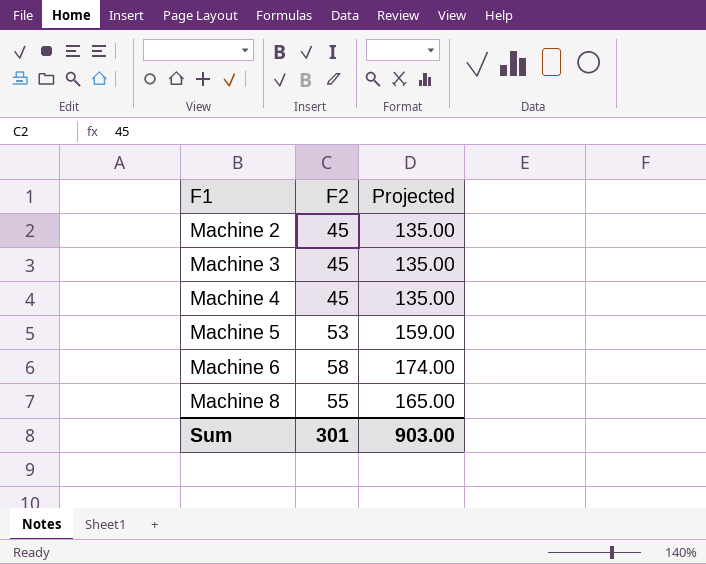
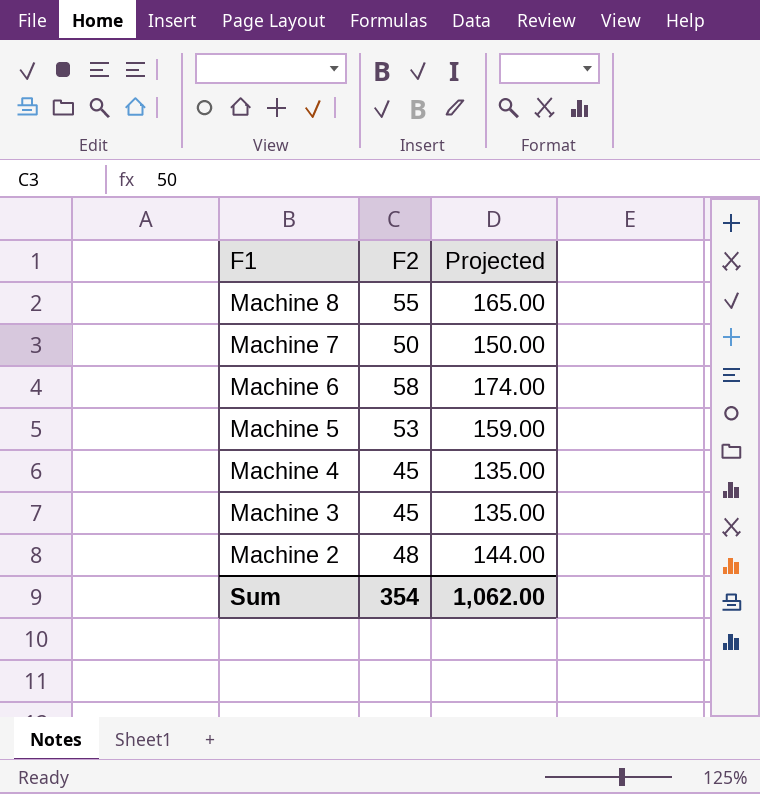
row order: F1 ascending -> F1 descending
row Machine 7: none -> 50 | 150.00
Machine 2 | F2: 45 -> 48
Machine 2 | Projected: 135.00 -> 144.00
Sum | F2: 301 -> 354
Sum | Projected: 903.00 -> 1,062.00

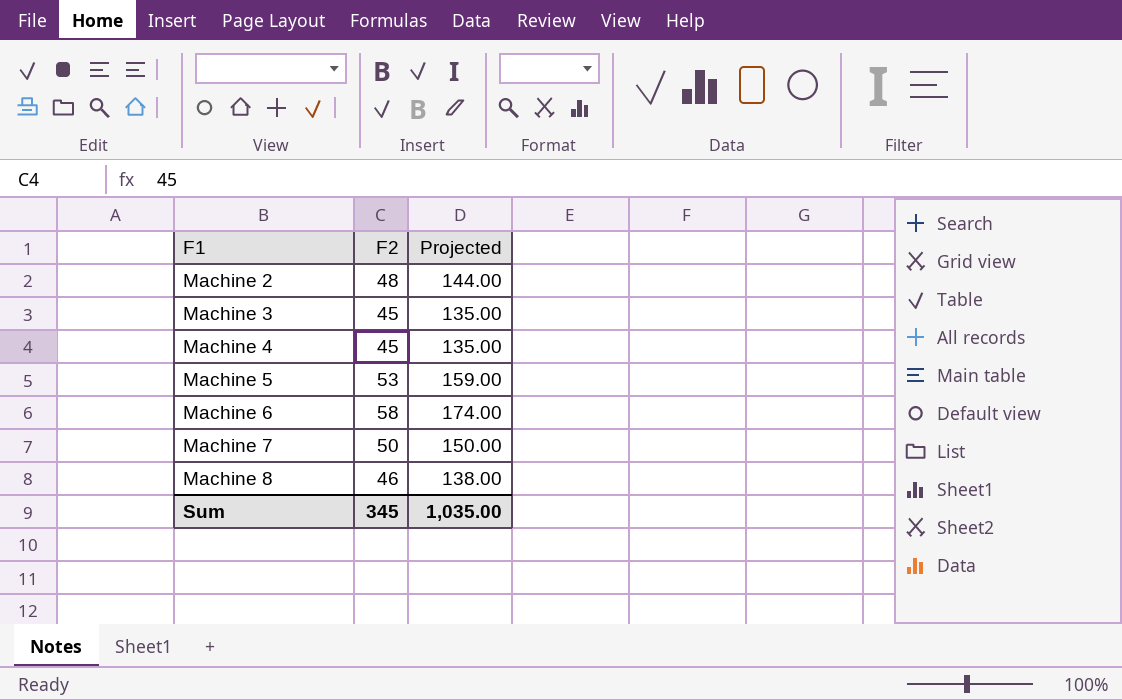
row order: F1 descending -> F1 ascending
Machine 8 | F2: 55 -> 46
Machine 8 | Projected: 165.00 -> 138.00
Sum | F2: 354 -> 345
Sum | Projected: 1,062.00 -> 1,035.00

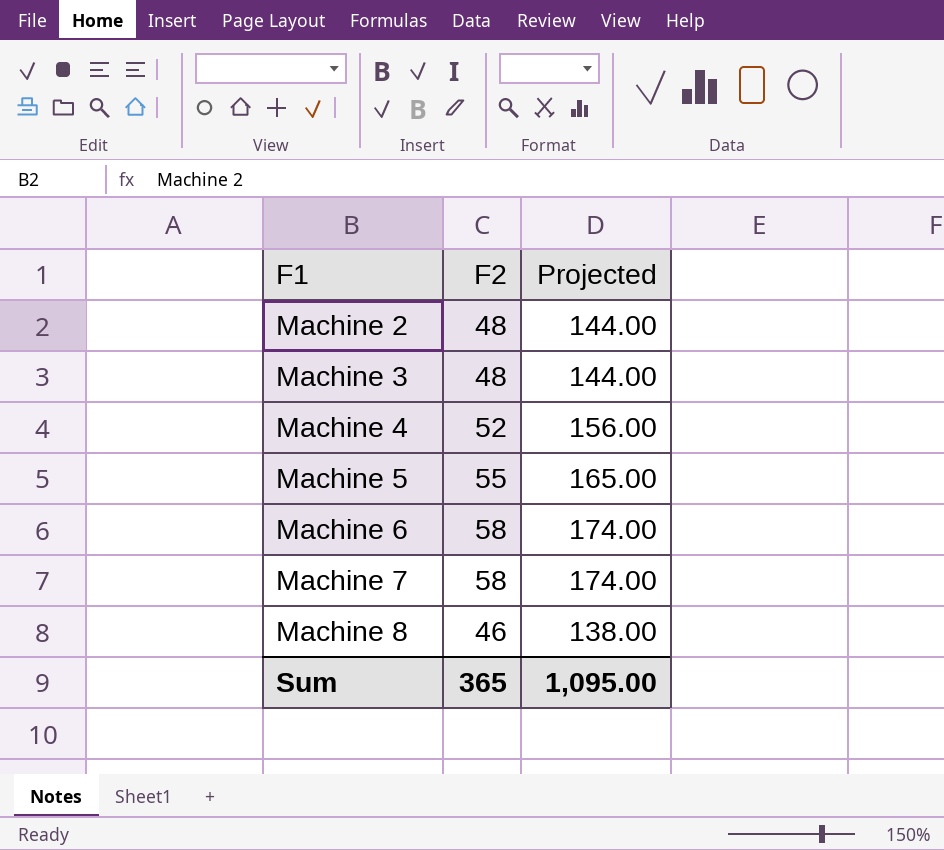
Machine 3 | F2: 45 -> 48
Machine 3 | Projected: 135.00 -> 144.00
Machine 4 | F2: 45 -> 52
Machine 4 | Projected: 135.00 -> 156.00
Machine 5 | F2: 53 -> 55
Machine 5 | Projected: 159.00 -> 165.00
Machine 7 | F2: 50 -> 58
Machine 7 | Projected: 150.00 -> 174.00
Sum | F2: 345 -> 365
Sum | Projected: 1,035.00 -> 1,095.00

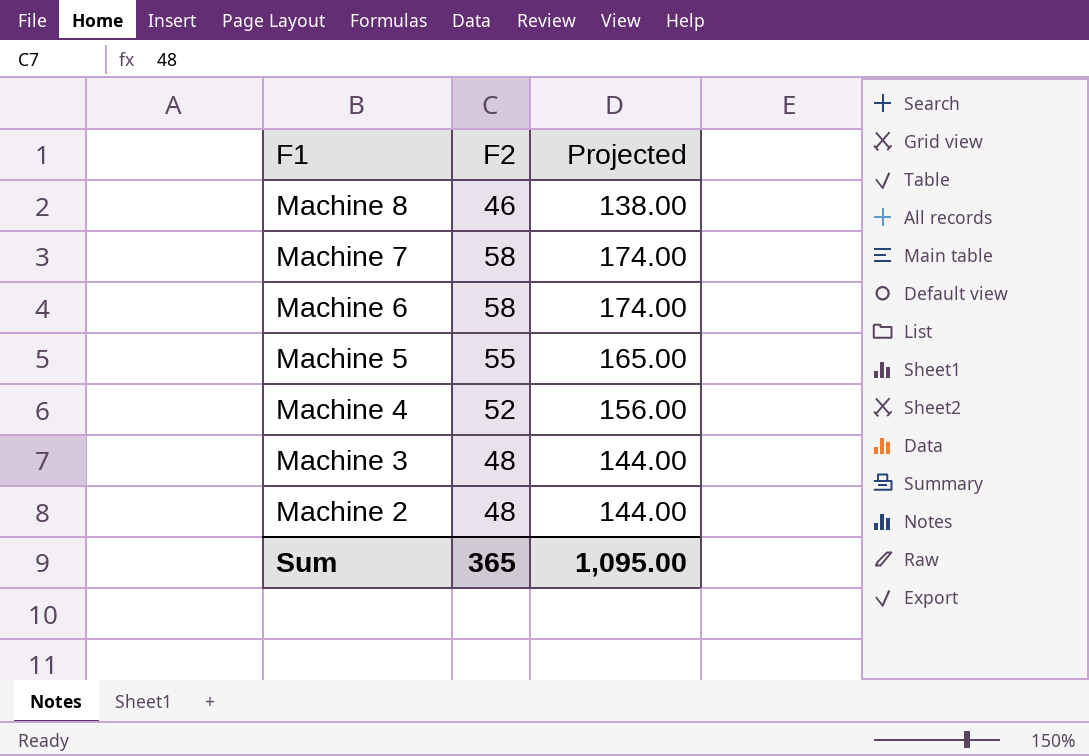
row order: F1 ascending -> F1 descending

